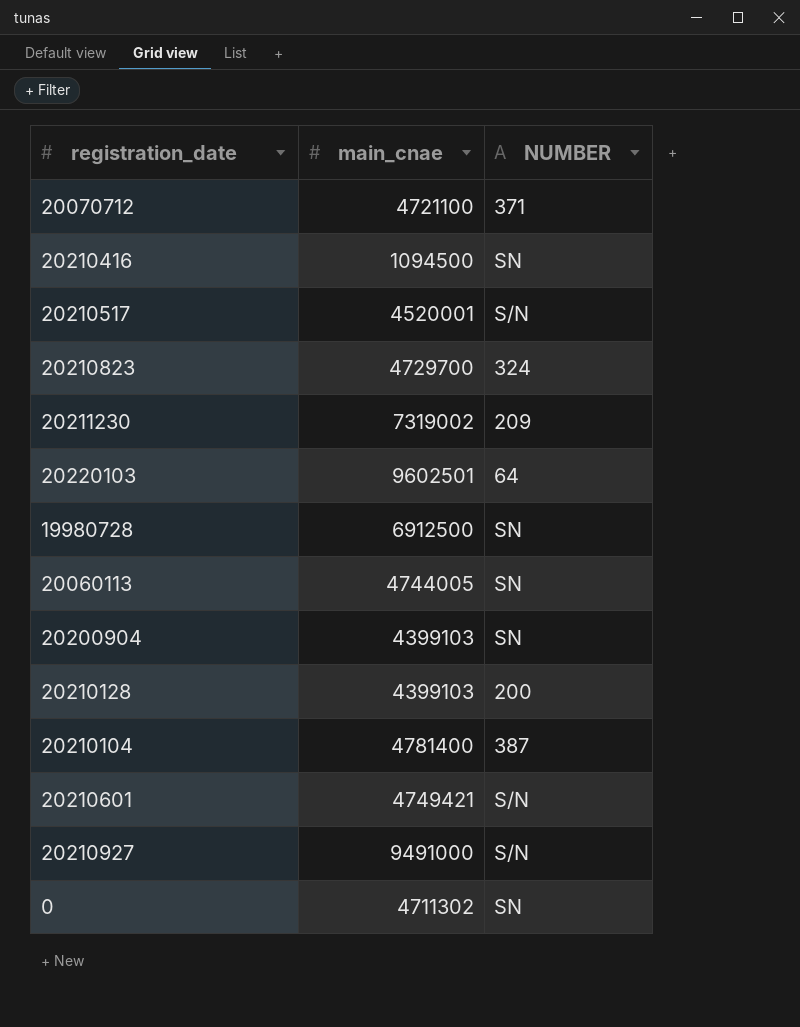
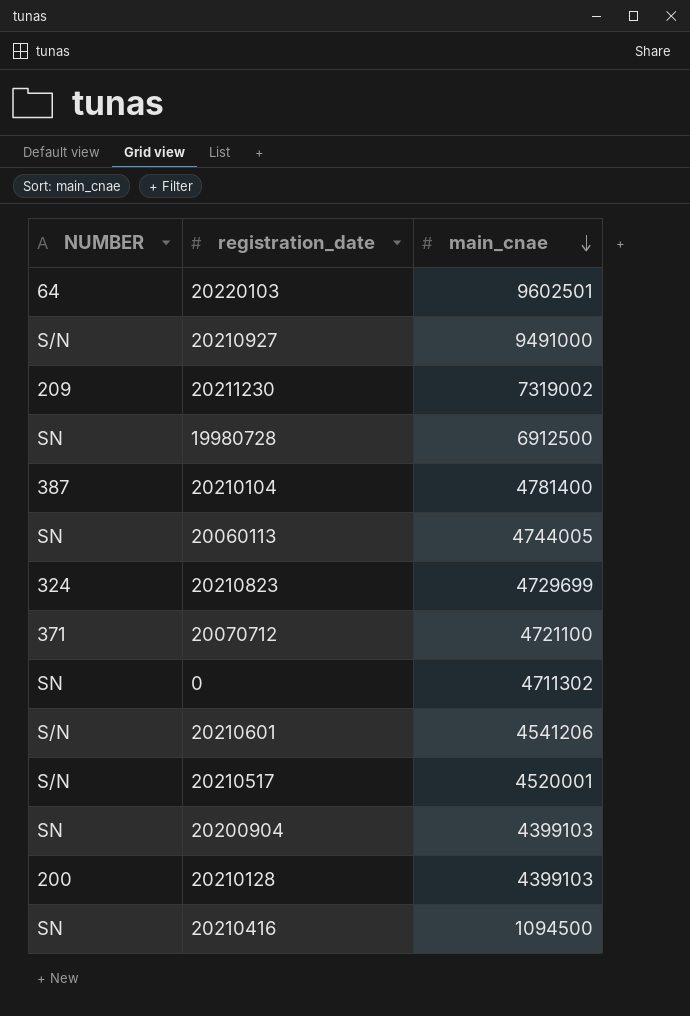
row order: none -> main_cnae descending
column NUMBER | position: 3 -> 1
20210823 | main_cnae: 4729700 -> 4729699
20210601 | main_cnae: 4749421 -> 4541206

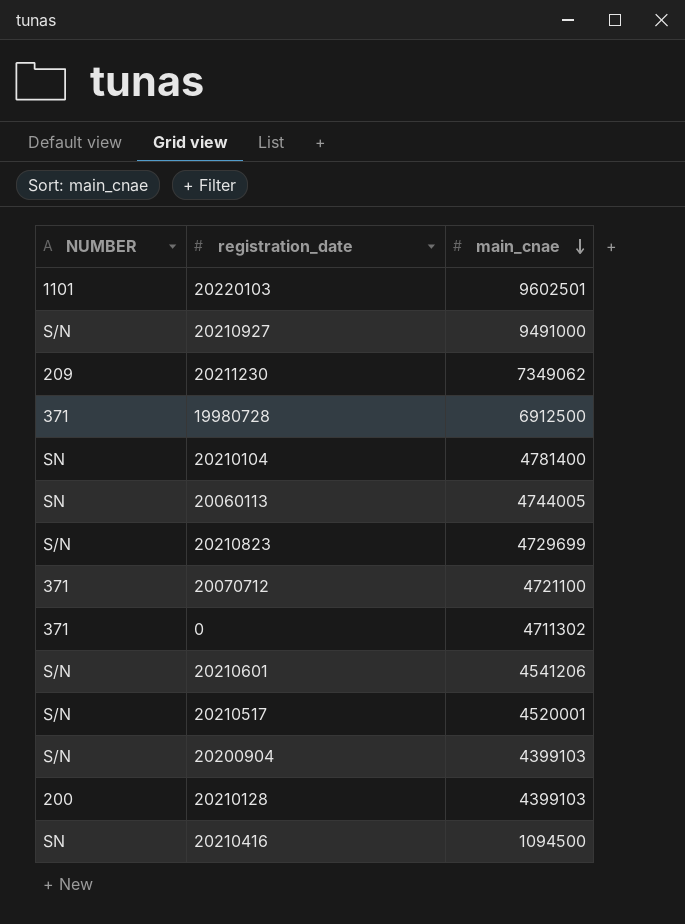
20220103 | NUMBER: 64 -> 1101
20211230 | main_cnae: 7319002 -> 7349062
19980728 | NUMBER: SN -> 371
20210104 | NUMBER: 387 -> SN
20210823 | NUMBER: 324 -> S/N
0 | NUMBER: SN -> 371
20200904 | NUMBER: SN -> S/N

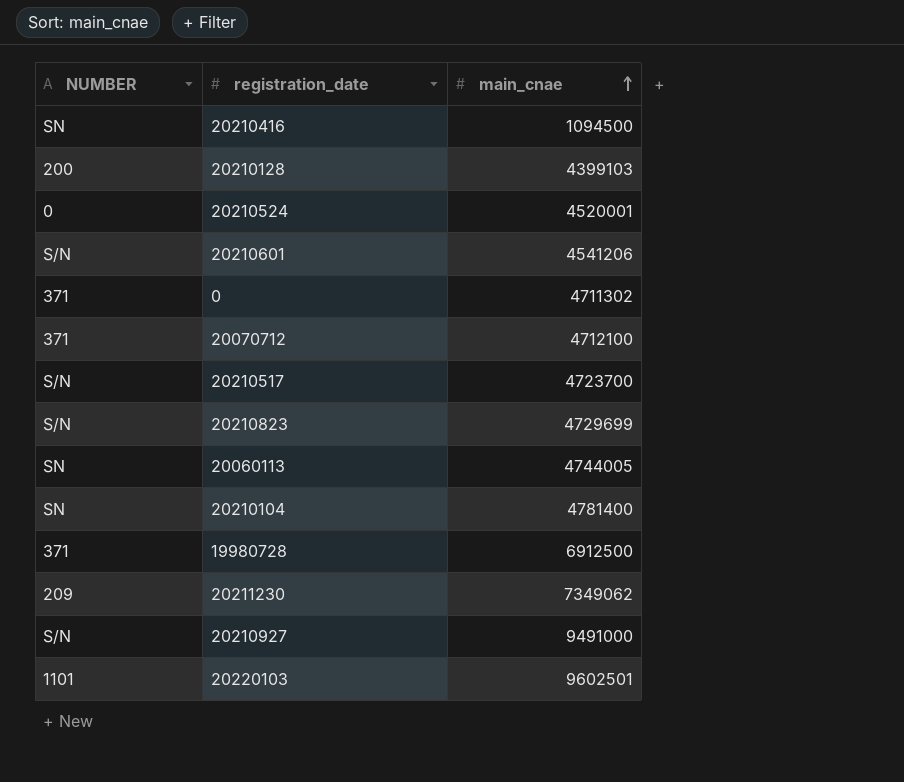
row order: main_cnae descending -> main_cnae ascending
row 20200904: S/N | 4399103 -> none
row 20210524: none -> 0 | 4520001
20070712 | main_cnae: 4721100 -> 4712100
20210517 | main_cnae: 4520001 -> 4723700

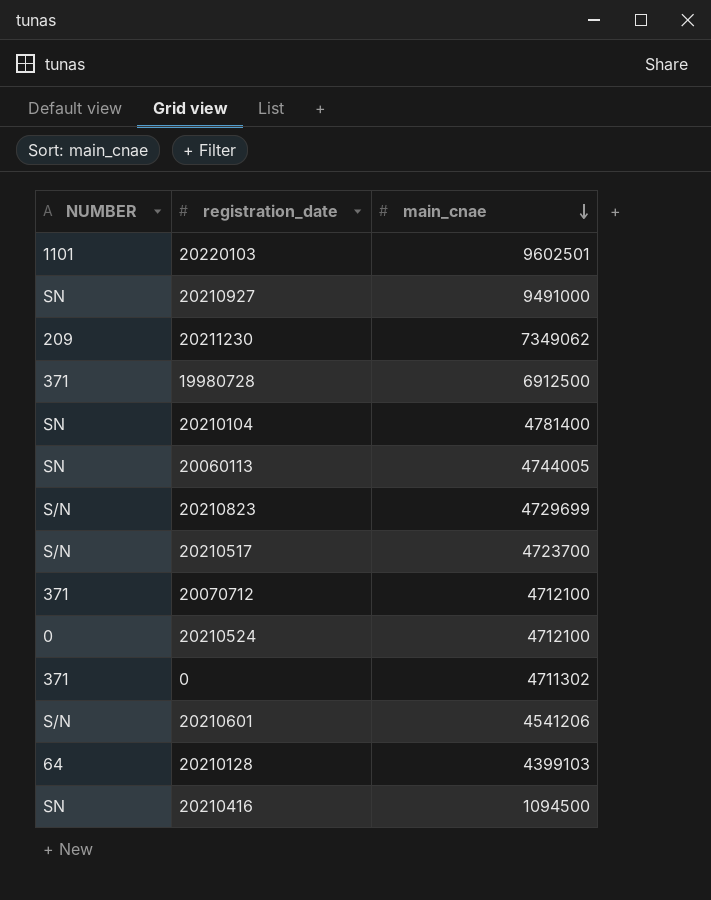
row order: main_cnae ascending -> main_cnae descending
20210927 | NUMBER: S/N -> SN
20210524 | main_cnae: 4520001 -> 4712100
20210128 | NUMBER: 200 -> 64

